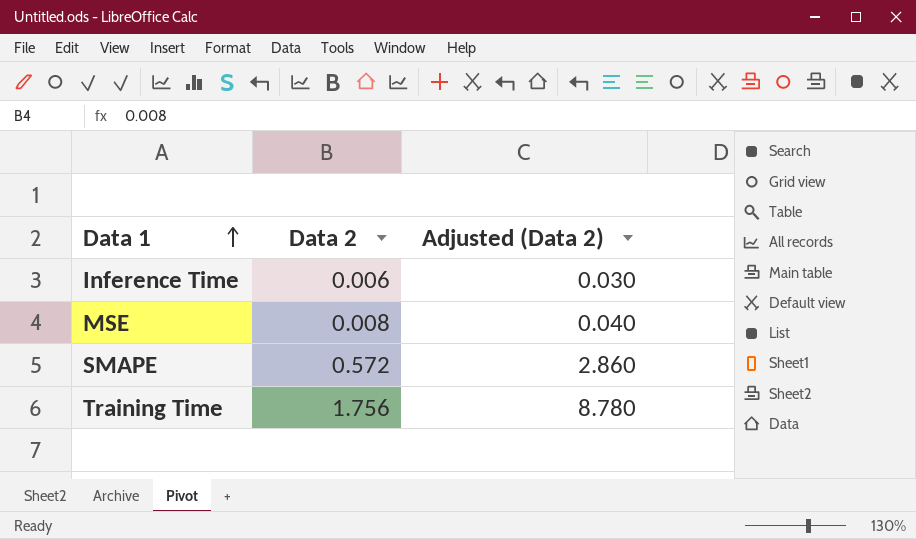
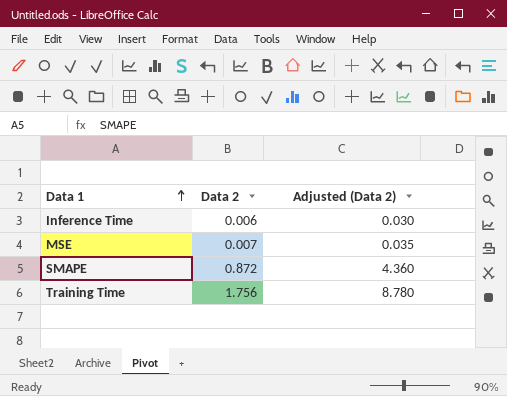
MSE | Data 2: 0.008 -> 0.007
MSE | Adjusted (Data 2): 0.040 -> 0.035
SMAPE | Data 2: 0.572 -> 0.872
SMAPE | Adjusted (Data 2): 2.860 -> 4.360

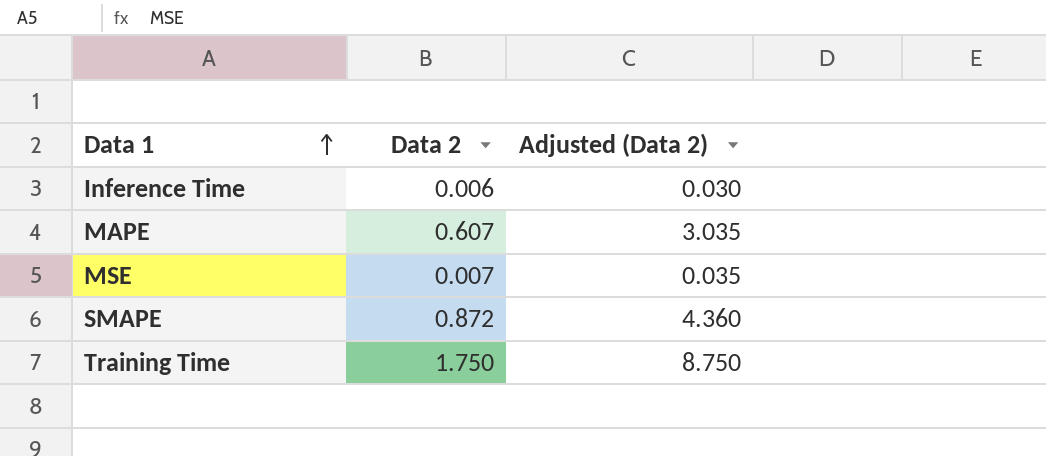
row MAPE: none -> 0.607 | 3.035
Training Time | Data 2: 1.756 -> 1.750
Training Time | Adjusted (Data 2): 8.780 -> 8.750

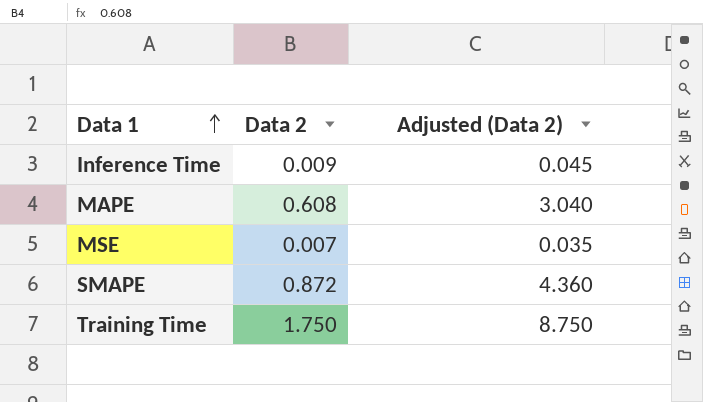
Inference Time | Data 2: 0.006 -> 0.009
Inference Time | Adjusted (Data 2): 0.030 -> 0.045
MAPE | Data 2: 0.607 -> 0.608
MAPE | Adjusted (Data 2): 3.035 -> 3.040

